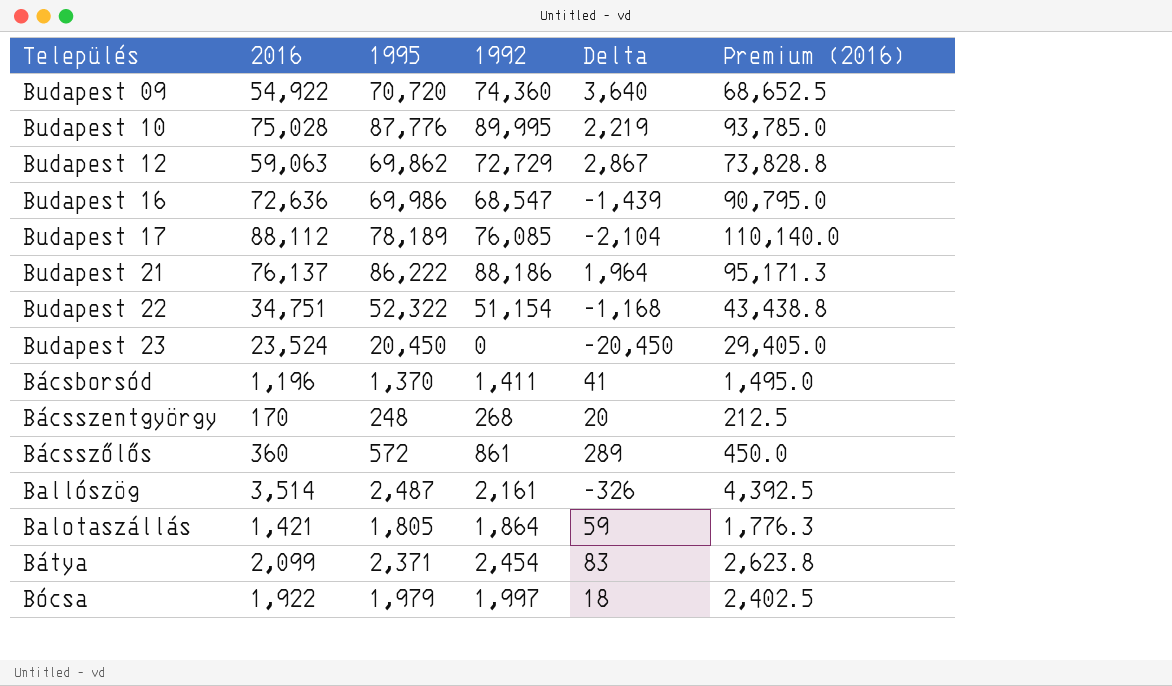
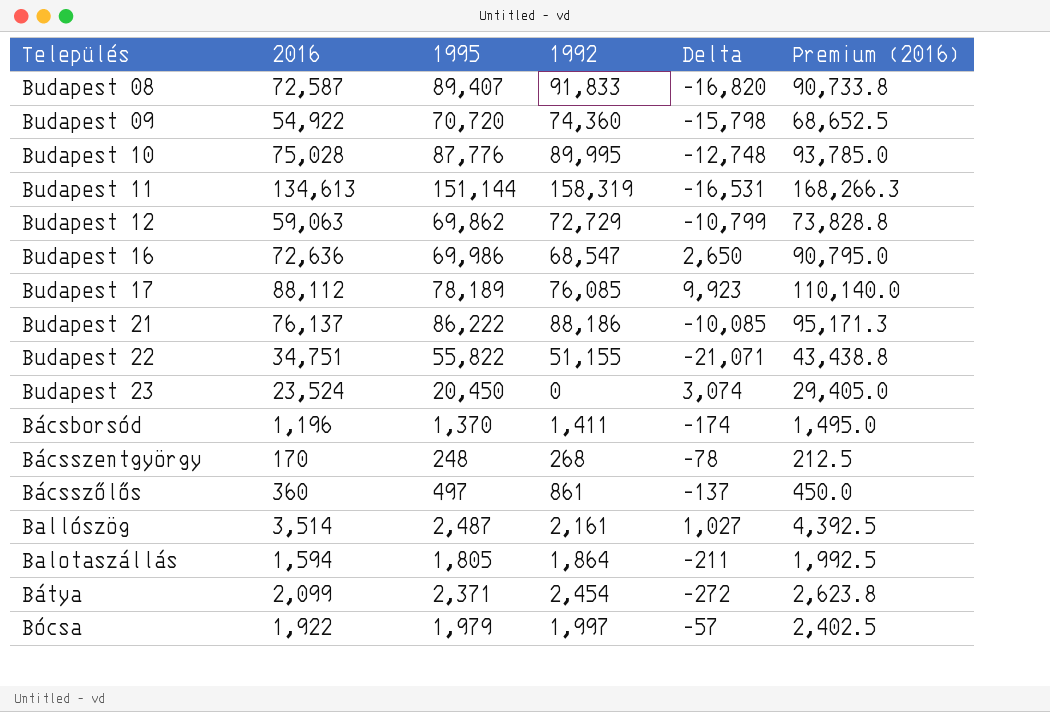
column Delta | formula: [1992] - [1995] -> [2016] - [1995]
row Budapest 08: none -> 72,587 | 89,407 | 91,833 | -16,820 | 90,733.8
row Budapest 11: none -> 134,613 | 151,144 | 158,319 | -16,531 | 168,266.3
Budapest 22 | 1995: 52,322 -> 55,822
Budapest 22 | 1992: 51,154 -> 51,155
Bácsszőlős | 1995: 572 -> 497
Balotaszállás | 2016: 1,421 -> 1,594
Balotaszállás | Premium (2016): 1,776.3 -> 1,992.5

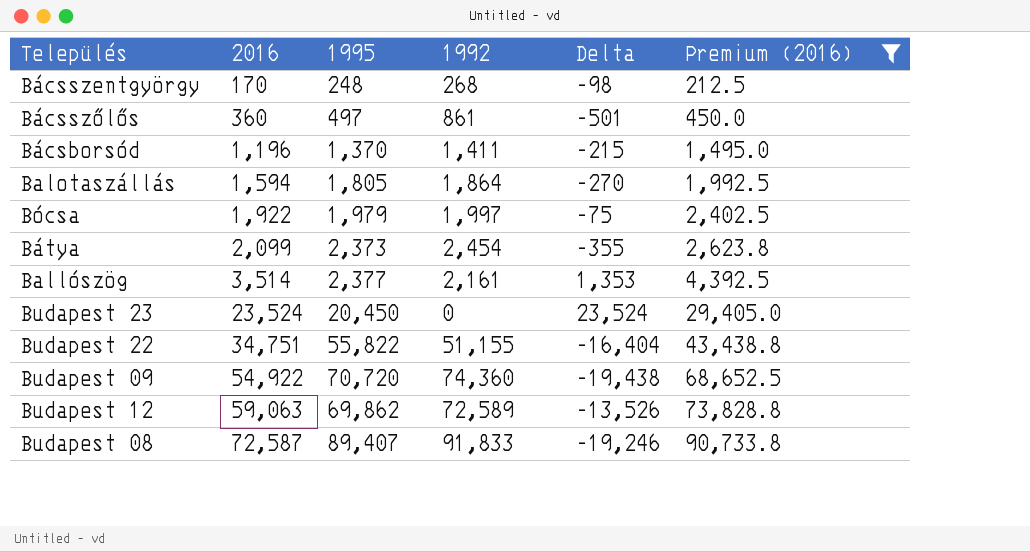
filter: none -> Premium (2016) <= 90,733.8
row order: none -> 2016 ascending
column Delta | formula: [2016] - [1995] -> [2016] - [1992]
Bátya | 1995: 2,371 -> 2,373
Ballószög | 1995: 2,487 -> 2,377
Budapest 12 | 1992: 72,729 -> 72,589

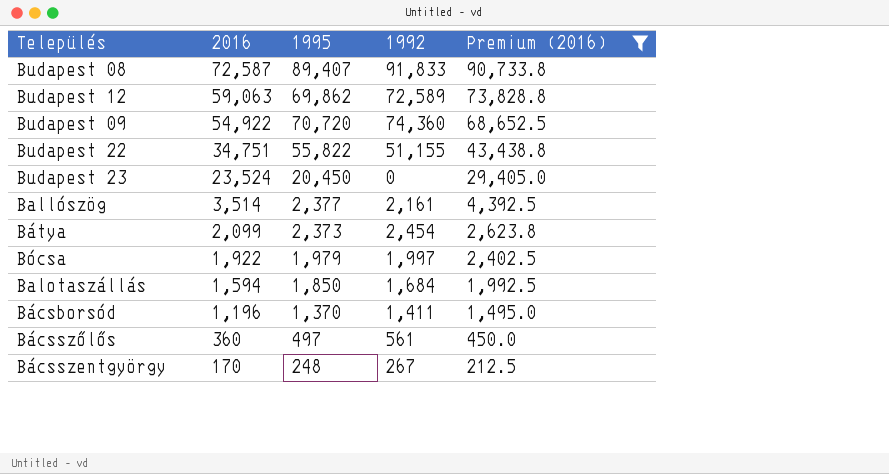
row order: 2016 ascending -> 2016 descending
column Delta | formula: [2016] - [1992] -> none
Balotaszállás | 1995: 1,805 -> 1,850
Balotaszállás | 1992: 1,864 -> 1,684
Bácsszőlős | 1992: 861 -> 561
Bácsszentgyörgy | 1992: 268 -> 267

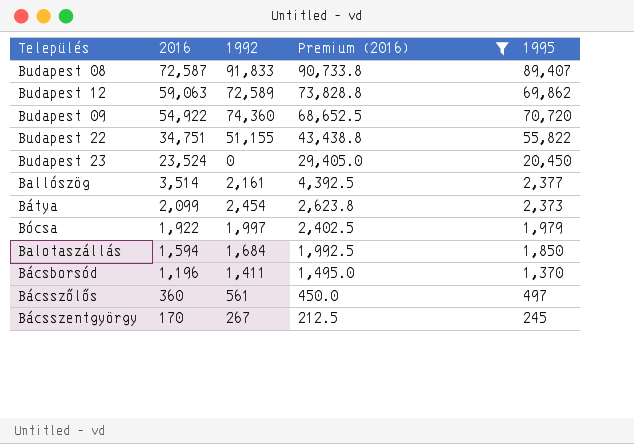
column 1995 | position: 3 -> 5
Bácsszentgyörgy | 1995: 248 -> 245

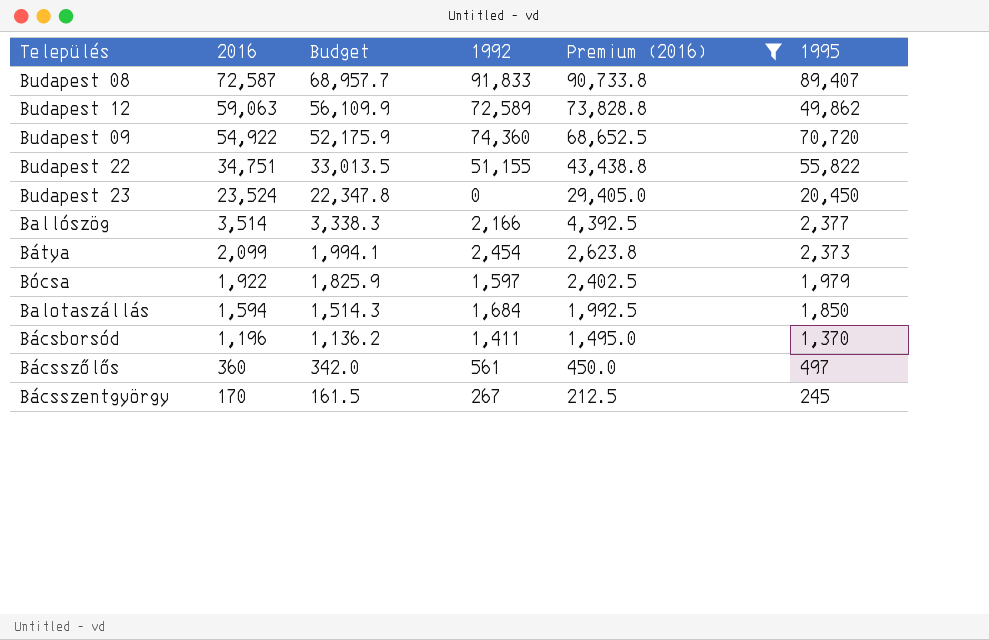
column Budget | formula: none -> [2016] * 0.95
Budapest 12 | 1995: 69,862 -> 49,862
Ballószög | 1992: 2,161 -> 2,166
Bócsa | 1992: 1,997 -> 1,597

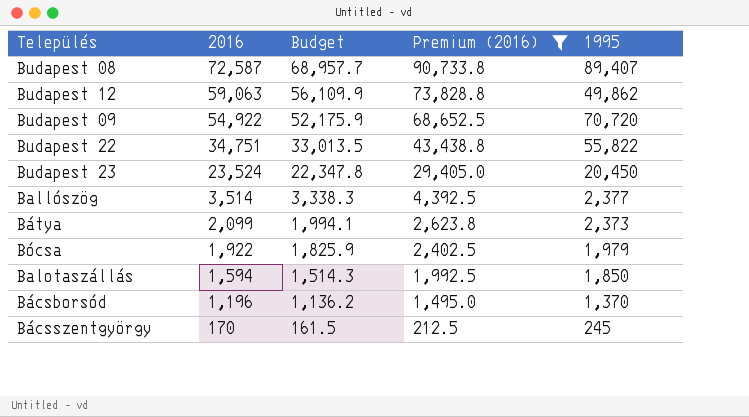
column 1992 | position: 4 -> none
row Bácsszőlős: 360 | 342.0 | 561 | 450.0 | 497 -> none

